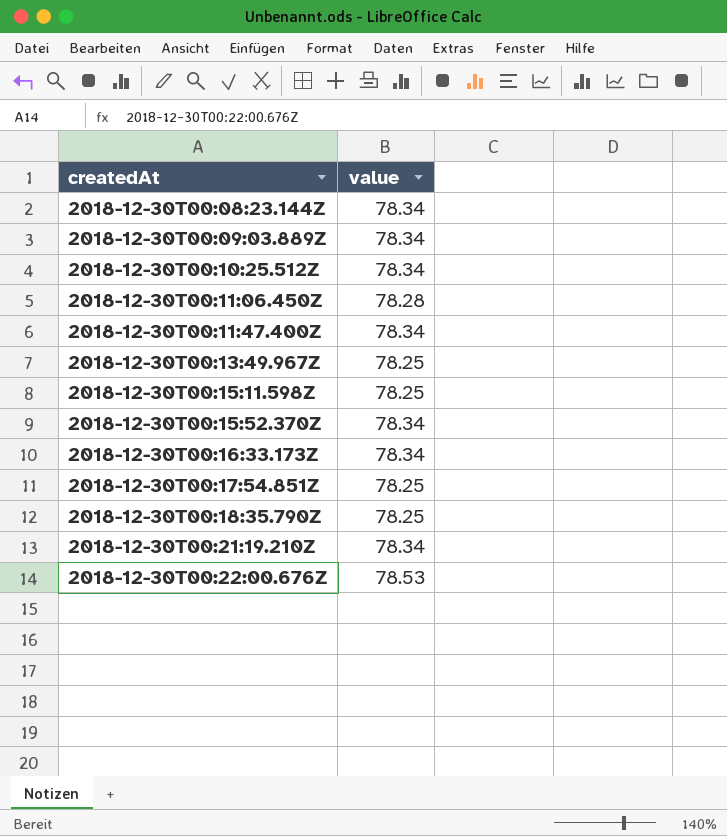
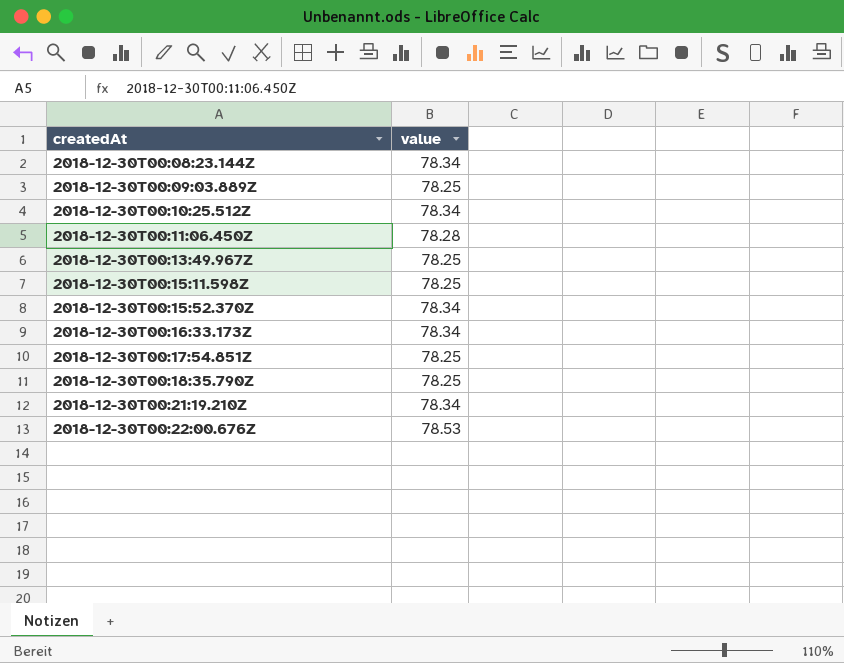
row 2018-12-30T00:11:47.400Z: 78.34 -> none
2018-12-30T00:09:03.889Z | value: 78.34 -> 78.25

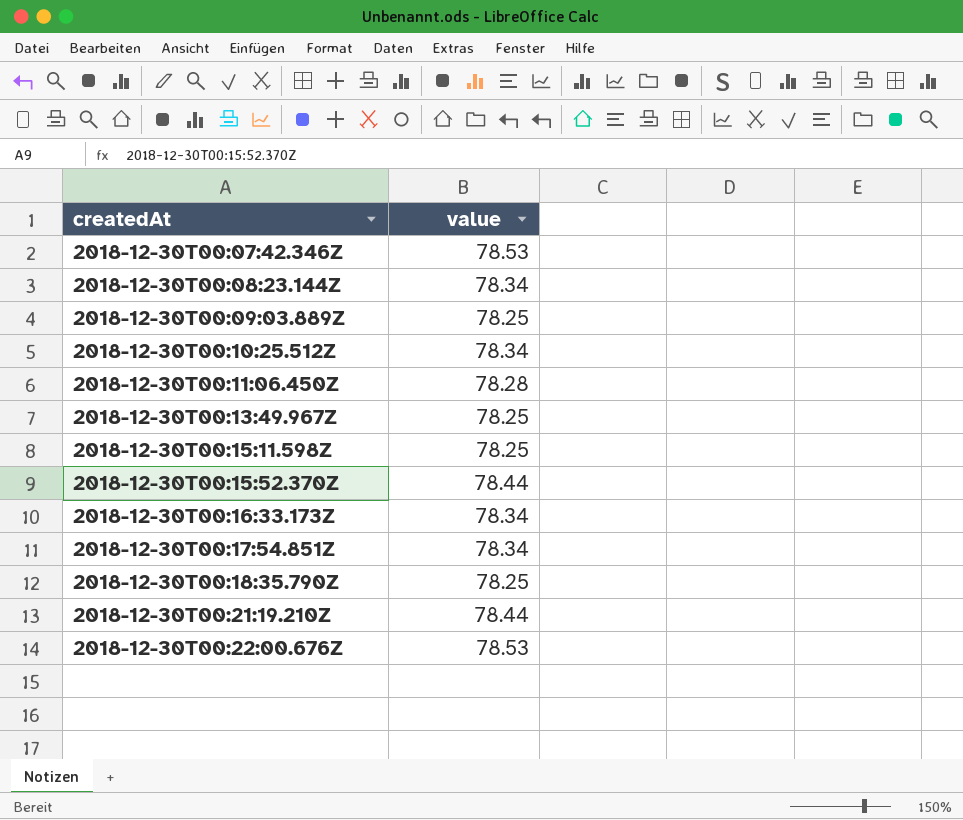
row 2018-12-30T00:07:42.346Z: none -> 78.53
2018-12-30T00:15:52.370Z | value: 78.34 -> 78.44
2018-12-30T00:17:54.851Z | value: 78.25 -> 78.34
2018-12-30T00:21:19.210Z | value: 78.34 -> 78.44

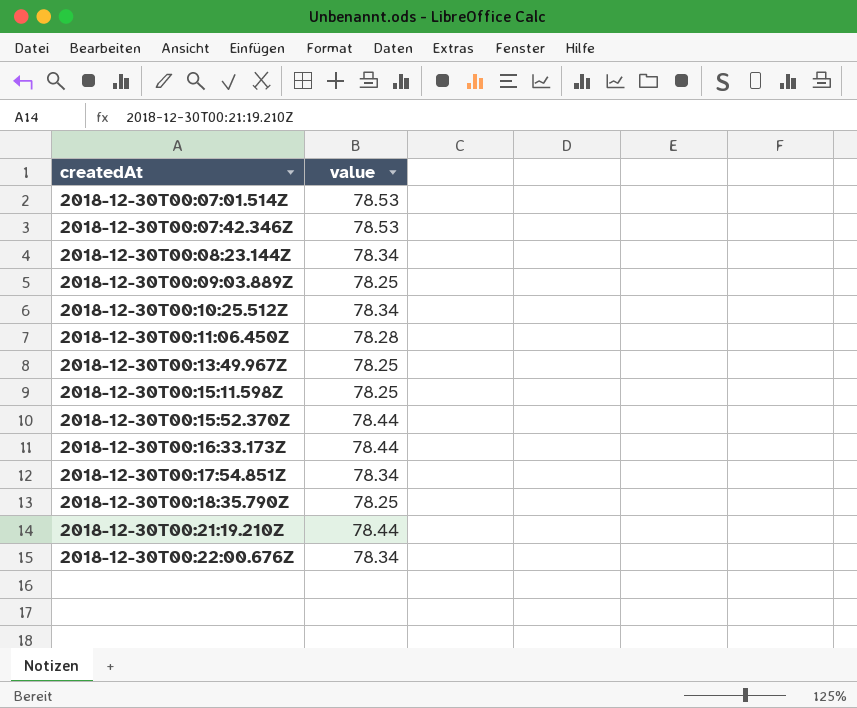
row 2018-12-30T00:07:01.514Z: none -> 78.53
2018-12-30T00:16:33.173Z | value: 78.34 -> 78.44
2018-12-30T00:22:00.676Z | value: 78.53 -> 78.34

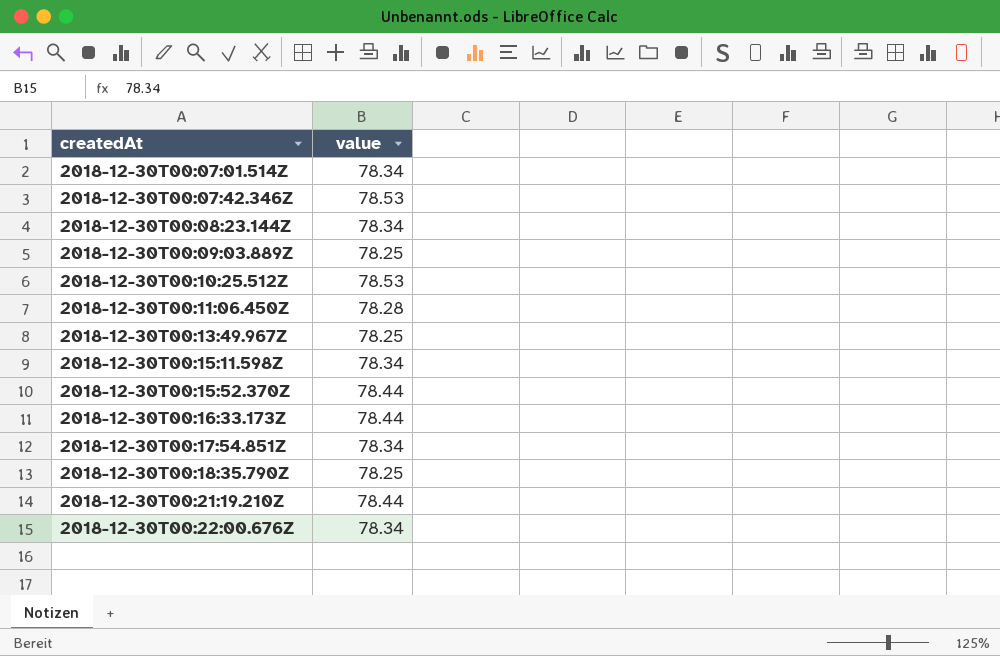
2018-12-30T00:07:01.514Z | value: 78.53 -> 78.34
2018-12-30T00:10:25.512Z | value: 78.34 -> 78.53
2018-12-30T00:15:11.598Z | value: 78.25 -> 78.34

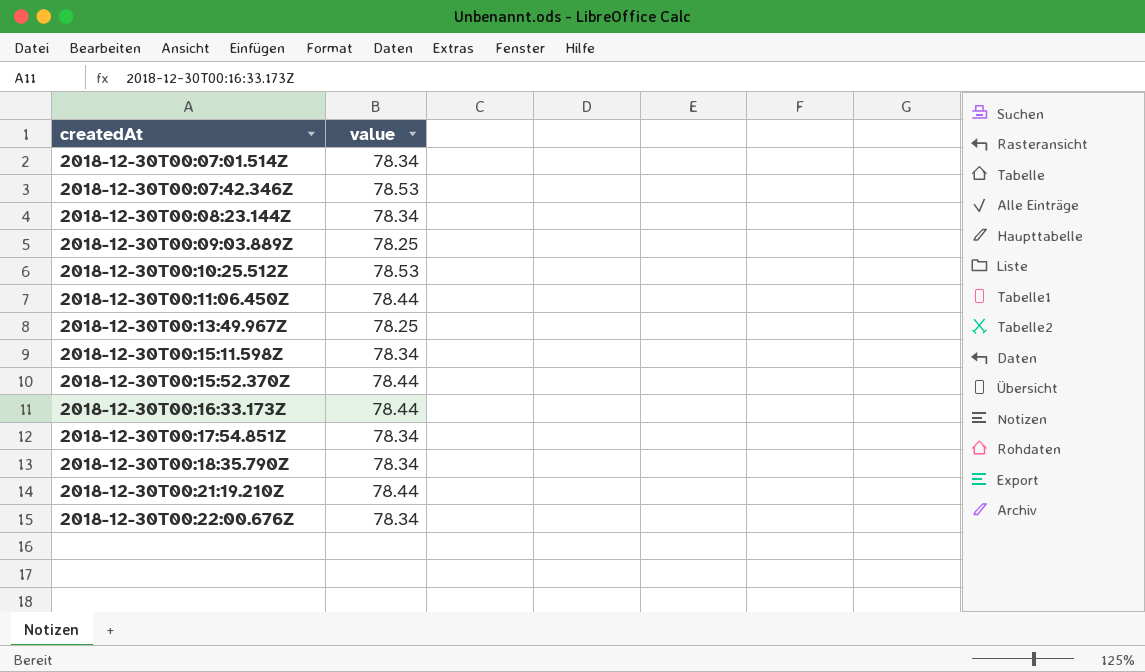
2018-12-30T00:11:06.450Z | value: 78.28 -> 78.44
2018-12-30T00:18:35.790Z | value: 78.25 -> 78.34

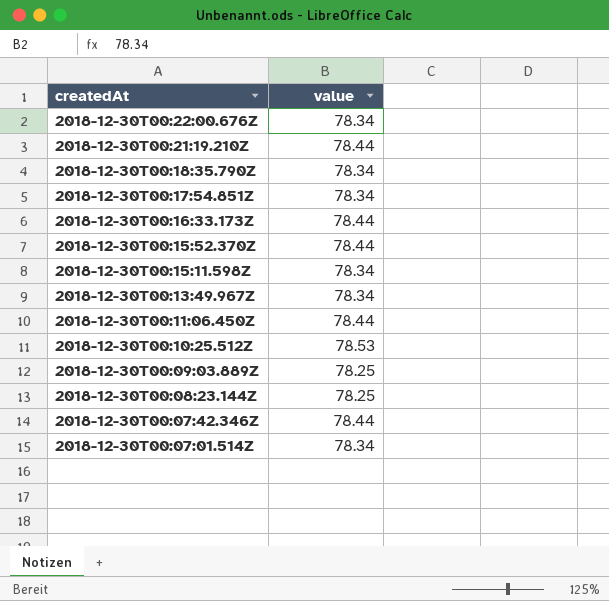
row order: createdAt ascending -> createdAt descending
2018-12-30T00:13:49.967Z | value: 78.25 -> 78.34
2018-12-30T00:08:23.144Z | value: 78.34 -> 78.25
2018-12-30T00:07:42.346Z | value: 78.53 -> 78.44

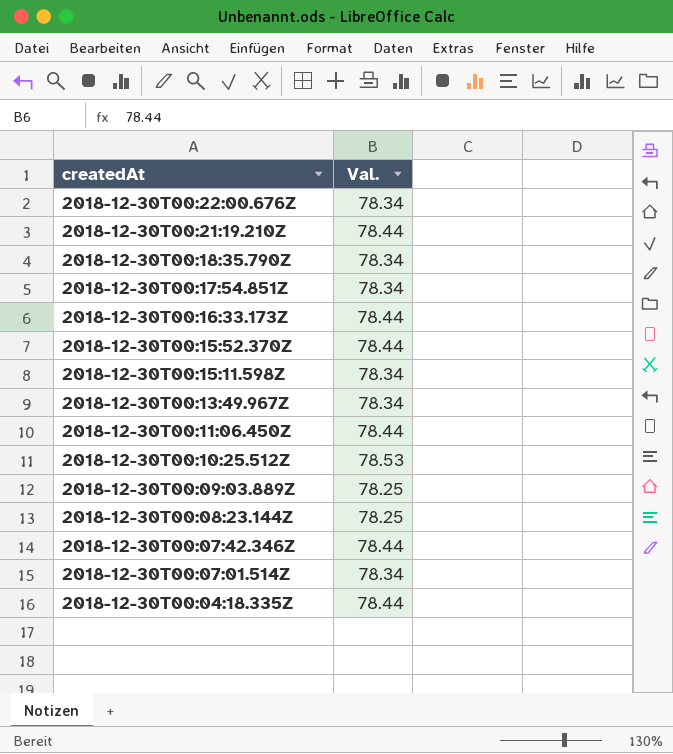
column name: value -> Val.
row 2018-12-30T00:04:18.335Z: none -> 78.44

